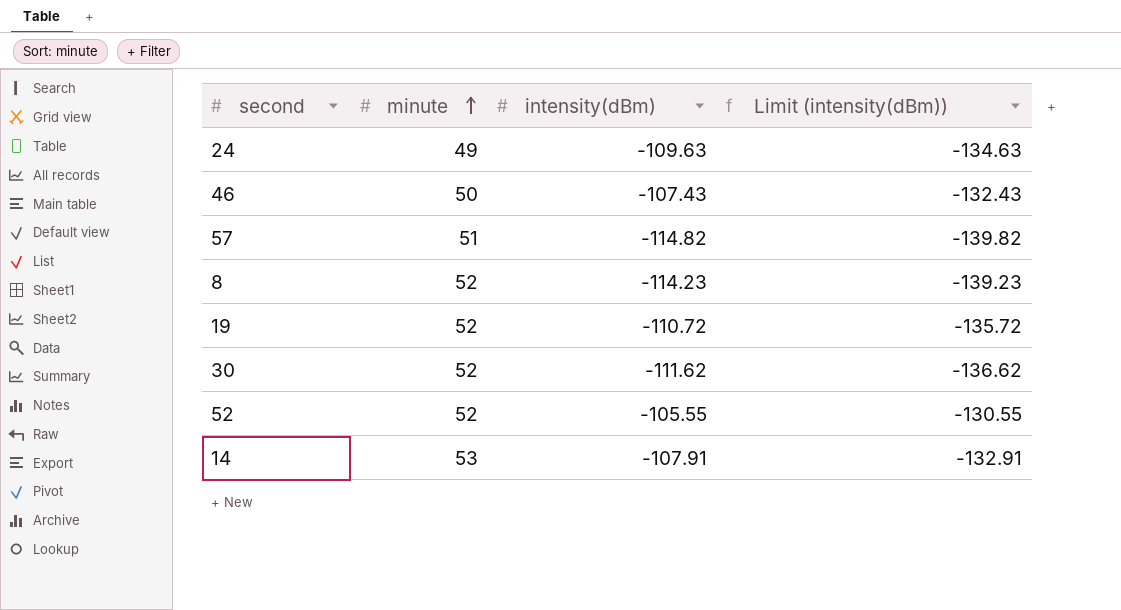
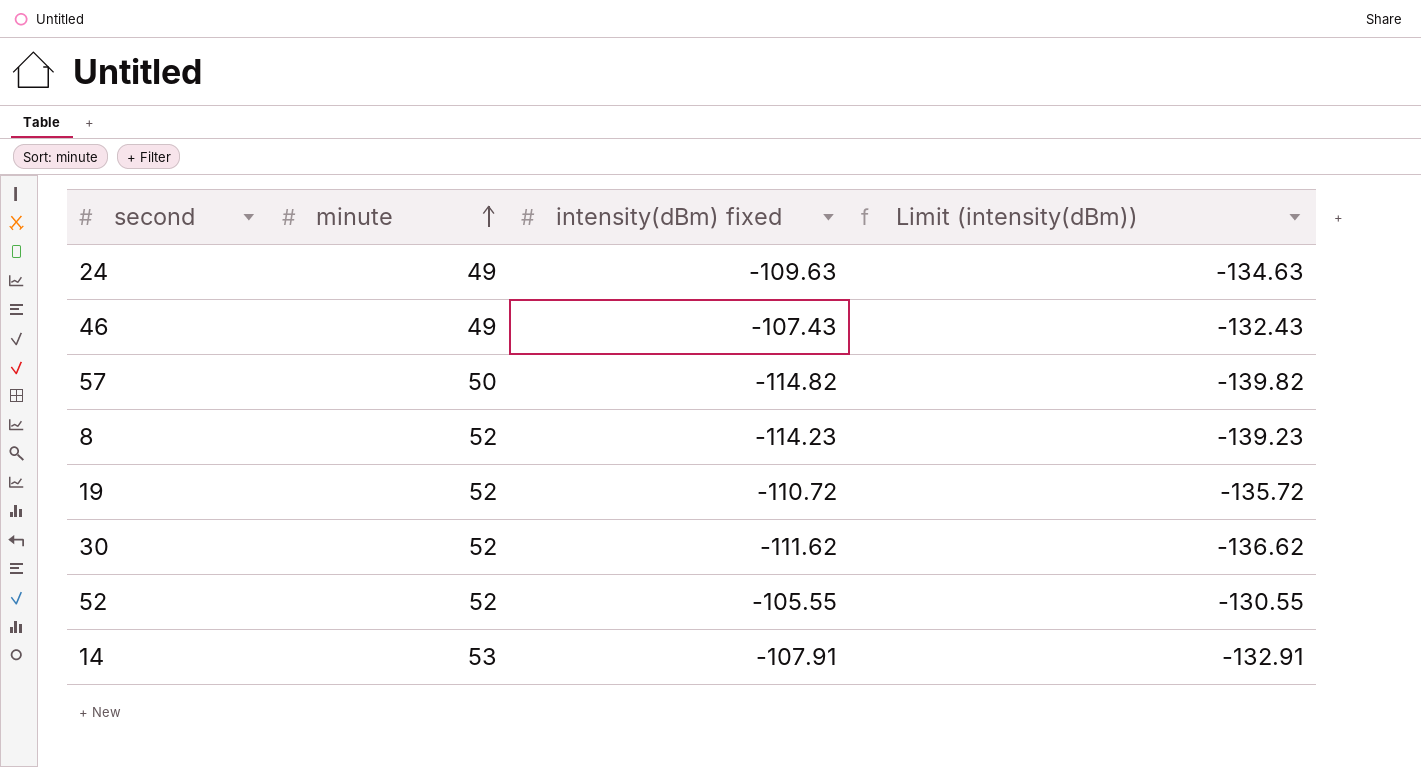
column name: intensity(dBm) -> intensity(dBm) fixed
46 | minute: 50 -> 49
57 | minute: 51 -> 50

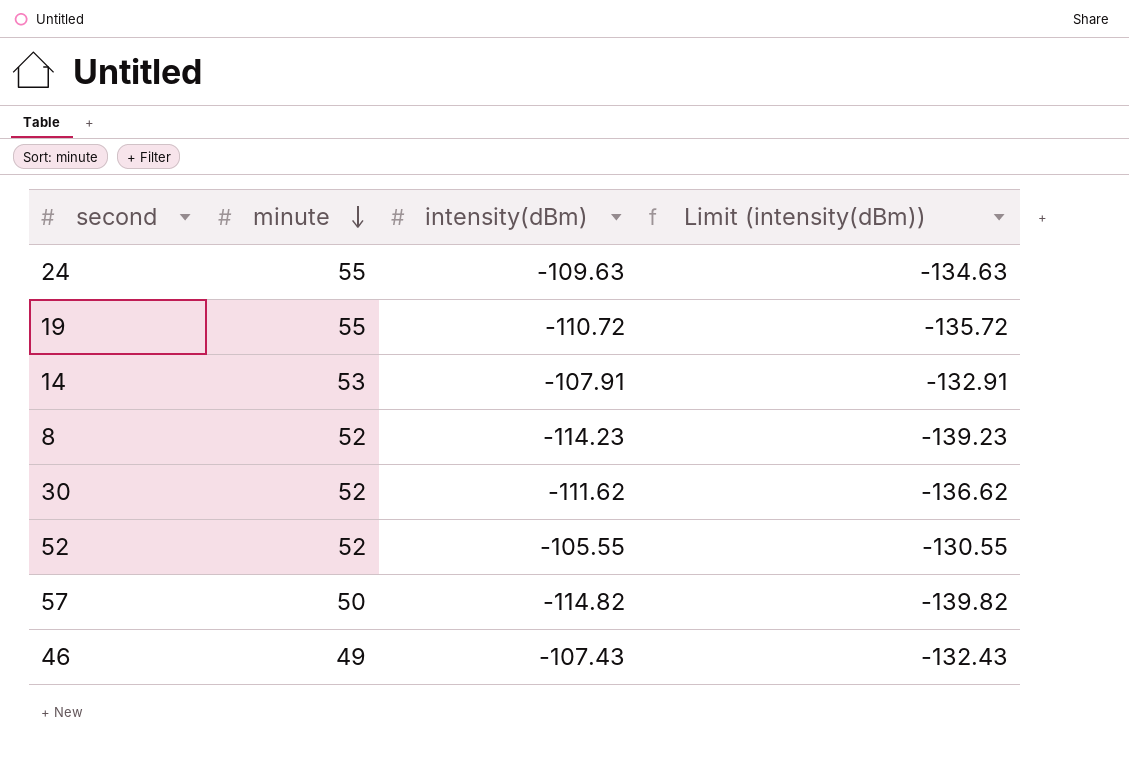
row order: minute ascending -> minute descending
column name: intensity(dBm) fixed -> intensity(dBm)
24 | minute: 49 -> 55
19 | minute: 52 -> 55

